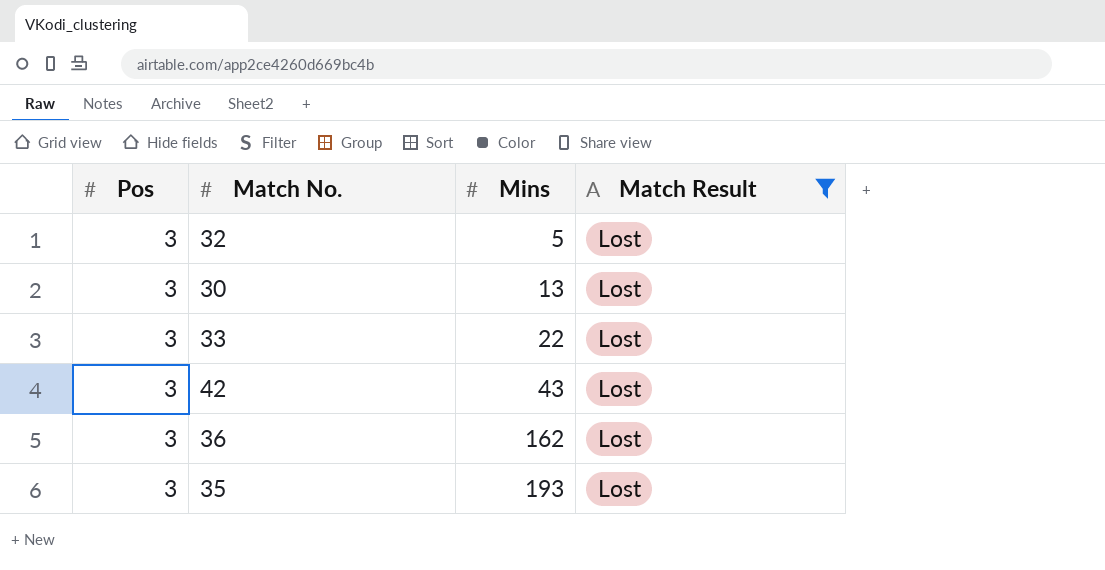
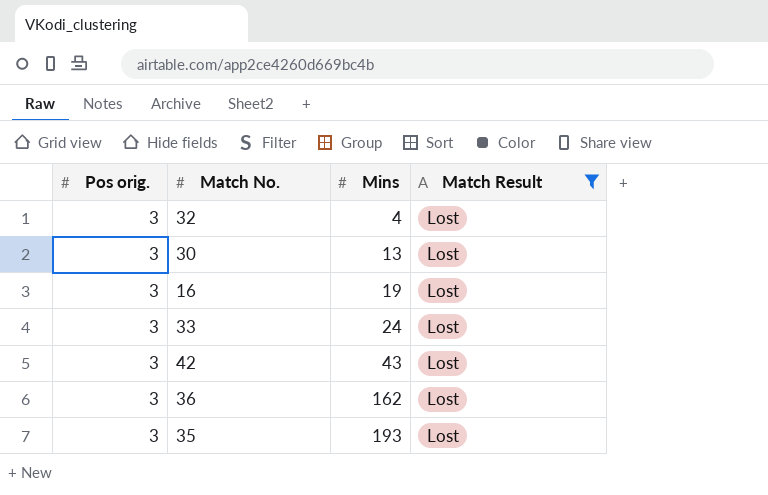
column name: Pos -> Pos orig.
32 | Mins: 5 -> 4
row 16: none -> 3 | 19 | Lost
33 | Mins: 22 -> 24

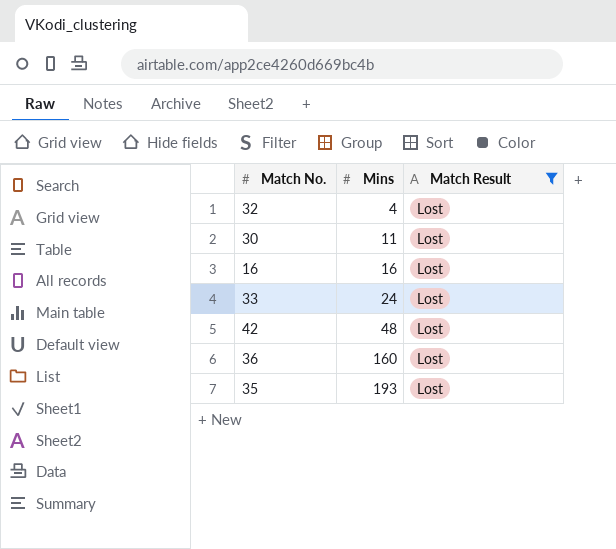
column Pos orig. | position: 1 -> none
30 | Mins: 13 -> 11
16 | Mins: 19 -> 16
42 | Mins: 43 -> 48
36 | Mins: 162 -> 160

